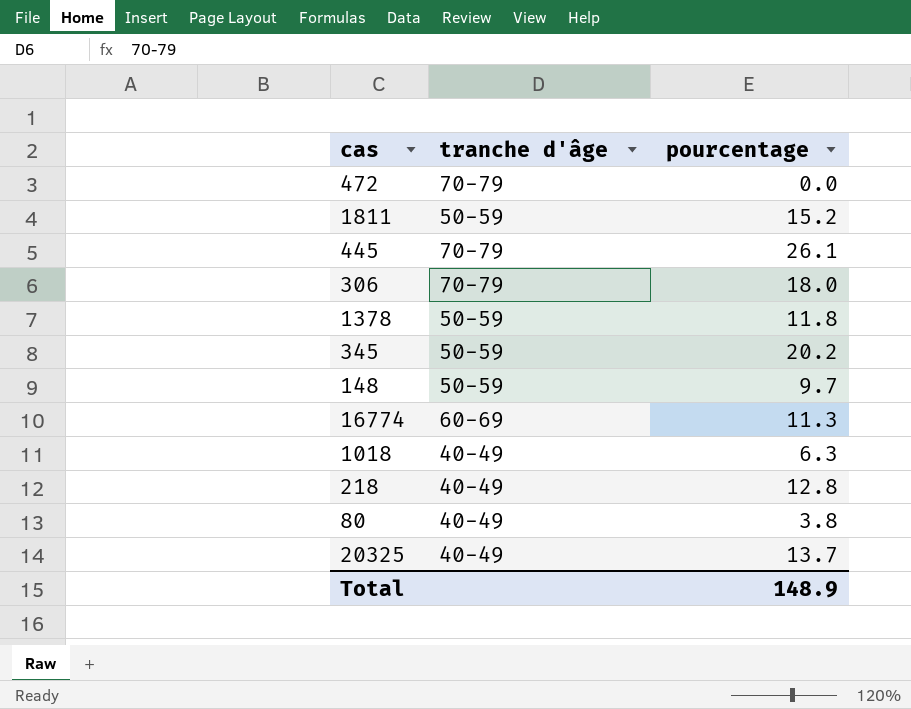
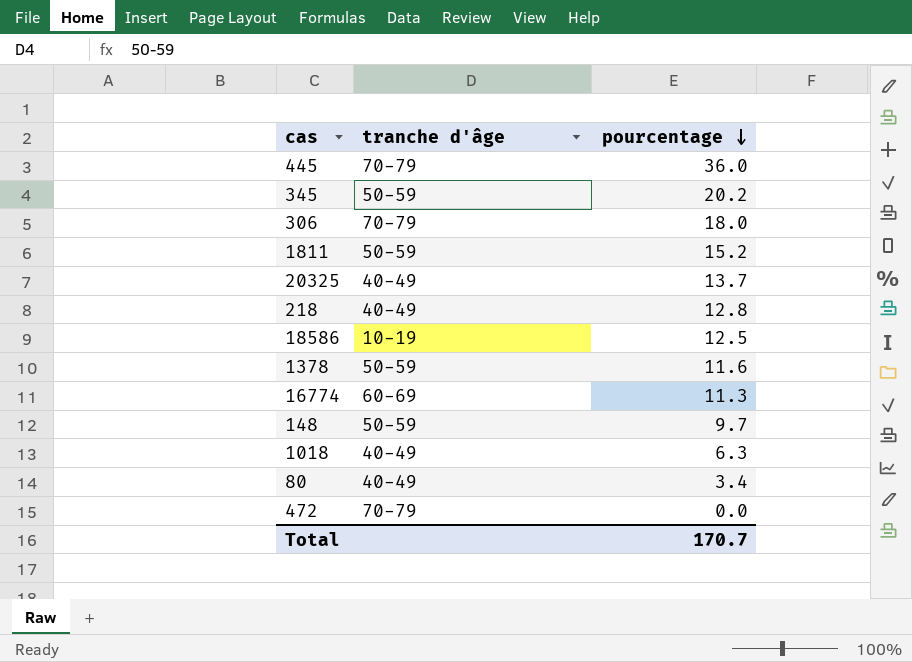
row order: none -> pourcentage descending
445 | pourcentage: 26.1 -> 36.0
row 18586: none -> 10-19 | 12.5
1378 | pourcentage: 11.8 -> 11.6
80 | pourcentage: 3.8 -> 3.4
Total | pourcentage: 148.9 -> 170.7

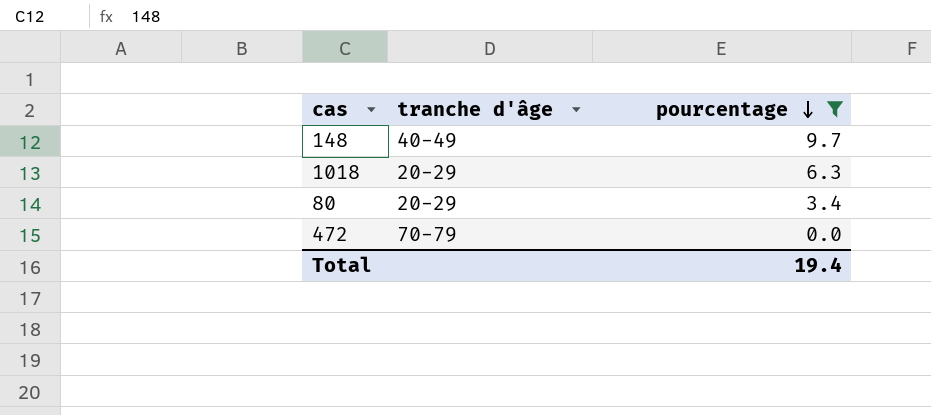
filter: none -> pourcentage <= 9.7
148 | tranche d'âge: 50-59 -> 40-49
1018 | tranche d'âge: 40-49 -> 20-29
80 | tranche d'âge: 40-49 -> 20-29
Total | pourcentage: 170.7 -> 19.4

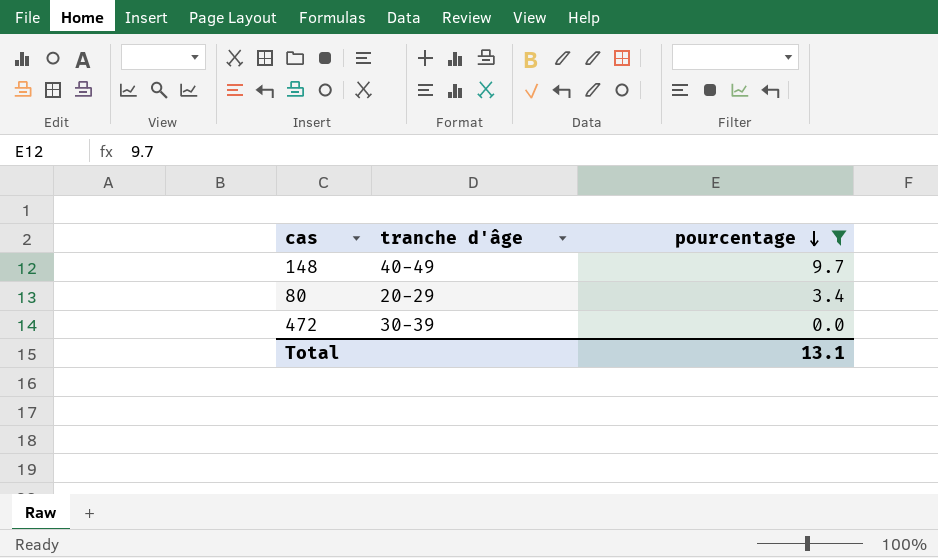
row 1018: 20-29 | 6.3 -> none
472 | tranche d'âge: 70-79 -> 30-39
Total | pourcentage: 19.4 -> 13.1

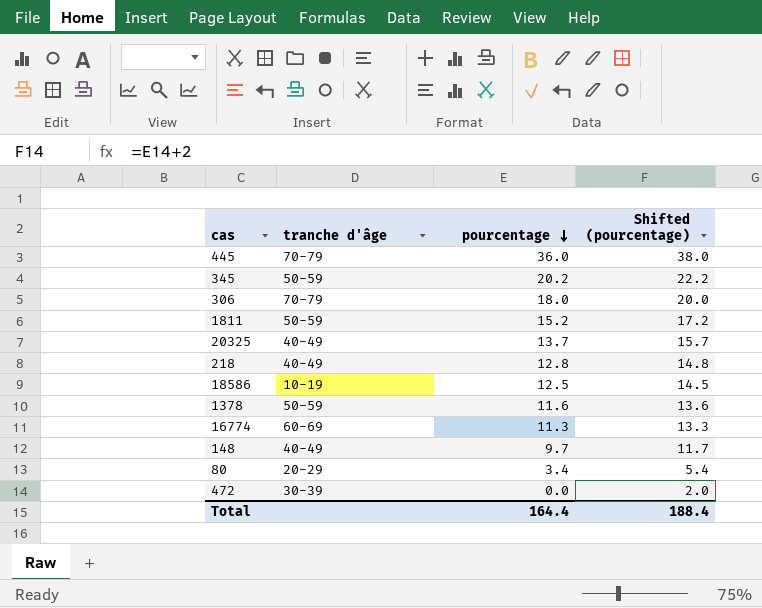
filter: pourcentage <= 9.7 -> none
column Shifted (pourcentage) | formula: none -> [pourcentage] + 2
Total | pourcentage: 13.1 -> 164.4

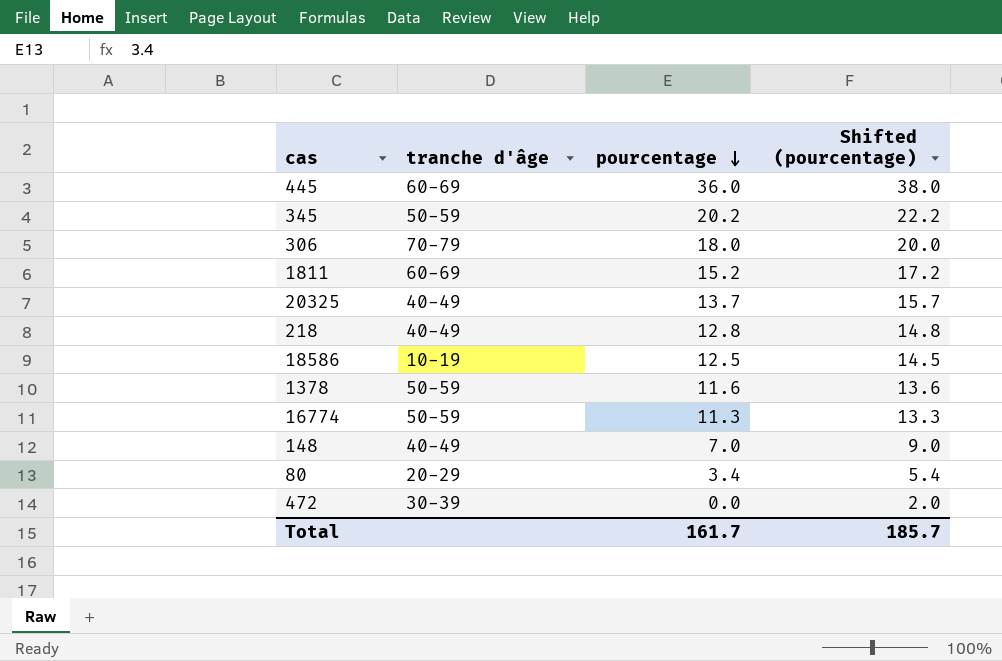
445 | tranche d'âge: 70-79 -> 60-69
1811 | tranche d'âge: 50-59 -> 60-69
16774 | tranche d'âge: 60-69 -> 50-59
148 | pourcentage: 9.7 -> 7.0
148 | Shifted (pourcentage): 11.7 -> 9.0
Total | pourcentage: 164.4 -> 161.7
Total | Shifted (pourcentage): 188.4 -> 185.7

